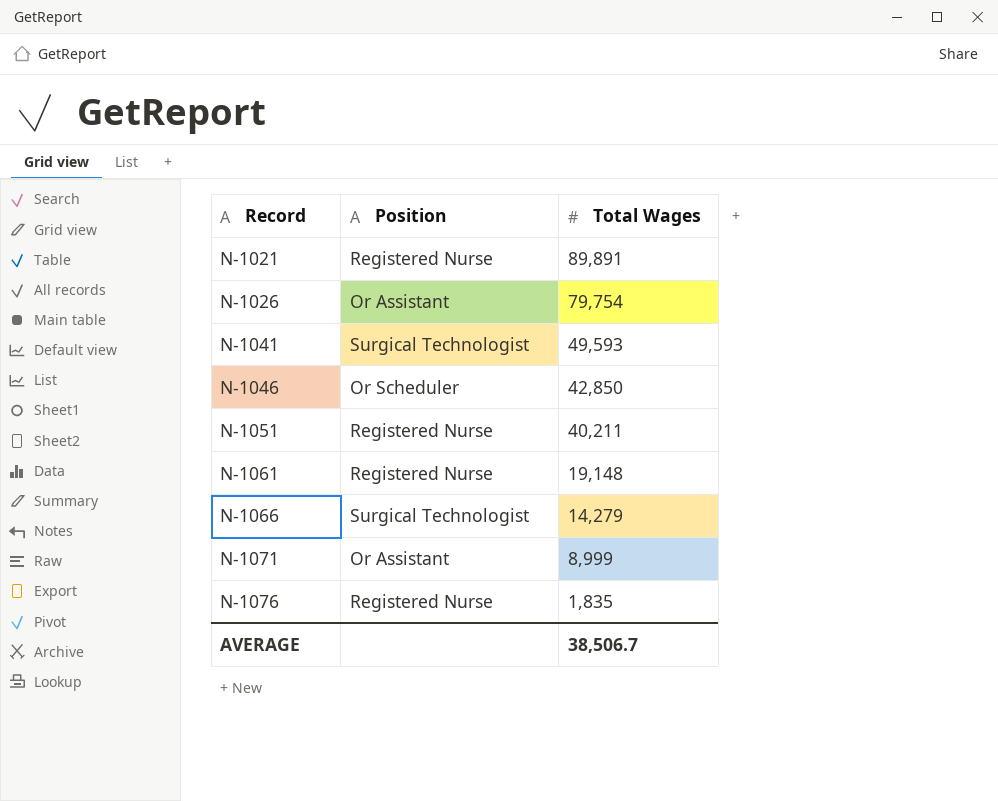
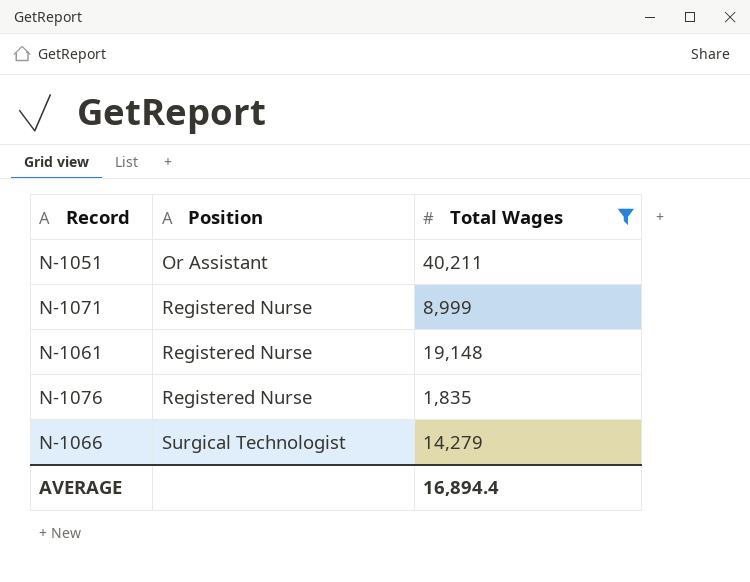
filter: none -> Total Wages <= 40,211
row order: Record ascending -> Position ascending
N-1051 | Position: Registered Nurse -> Or Assistant
N-1071 | Position: Or Assistant -> Registered Nurse
AVERAGE | Total Wages: 38,506.7 -> 16,894.4

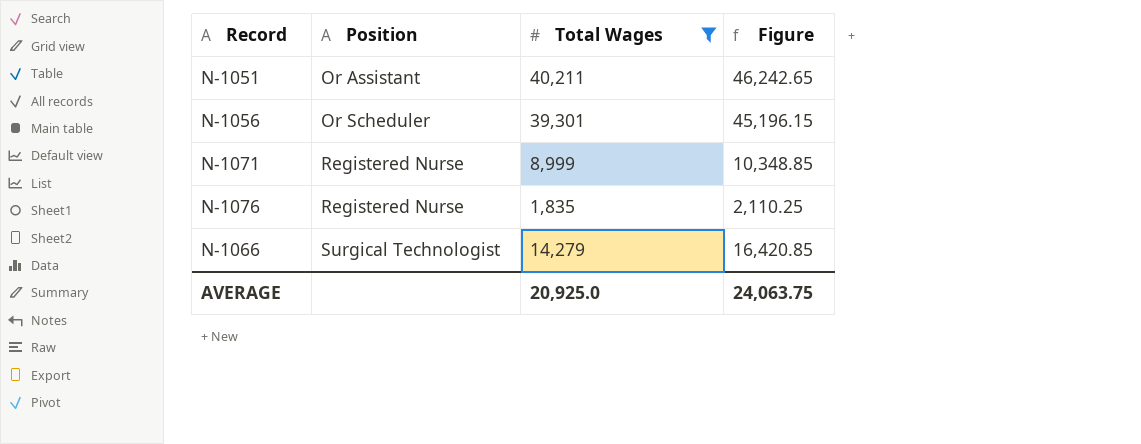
column Figure | formula: none -> [Total Wages] * 1.15
row N-1061: Registered Nurse | 19,148 -> none
row N-1056: none -> Or Scheduler | 39,301 | 45,196.15
AVERAGE | Total Wages: 16,894.4 -> 20,925.0

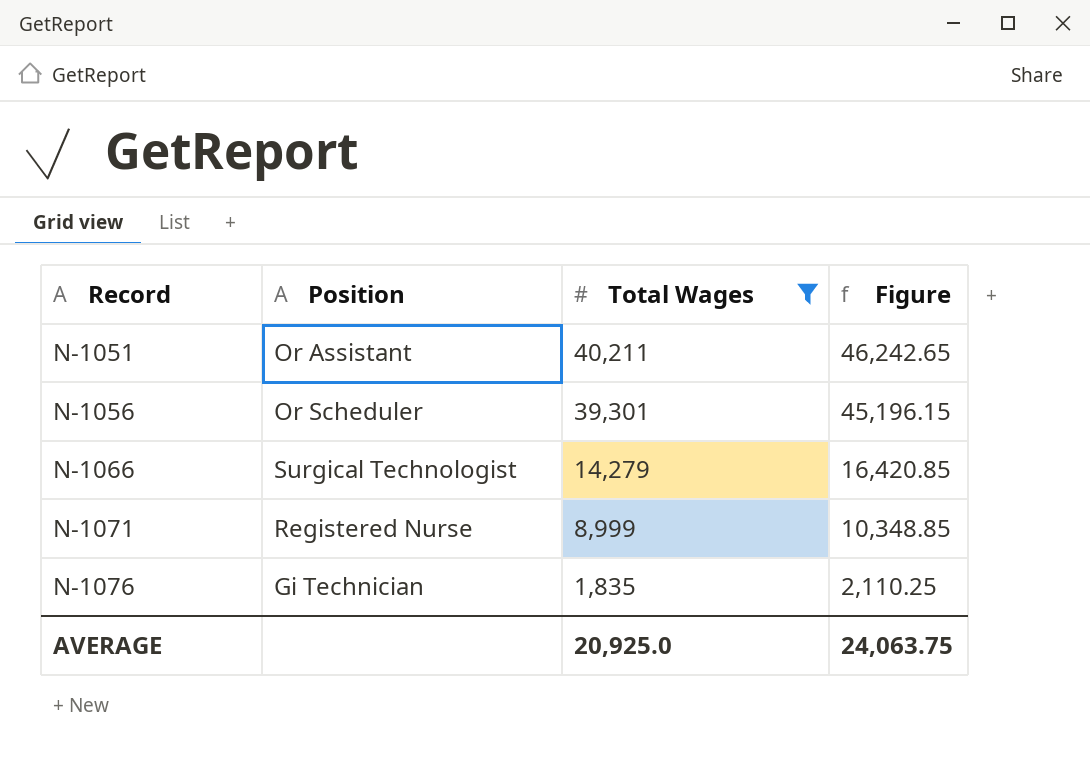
row order: Position ascending -> Record ascending
N-1076 | Position: Registered Nurse -> Gi Technician

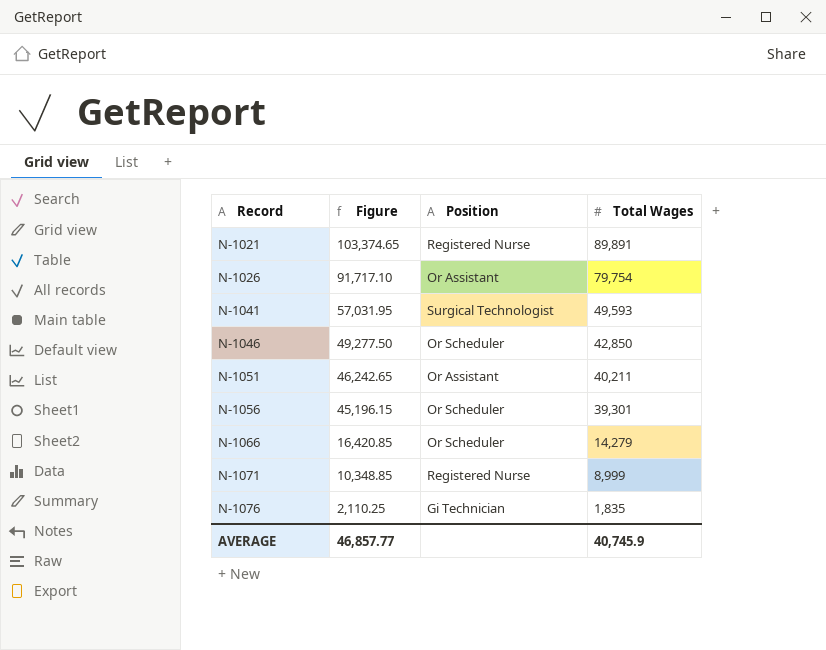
filter: Total Wages <= 40,211 -> none
column Figure | position: 4 -> 2
N-1066 | Position: Surgical Technologist -> Or Scheduler
AVERAGE | Figure: 24,063.75 -> 46,857.77
AVERAGE | Total Wages: 20,925.0 -> 40,745.9

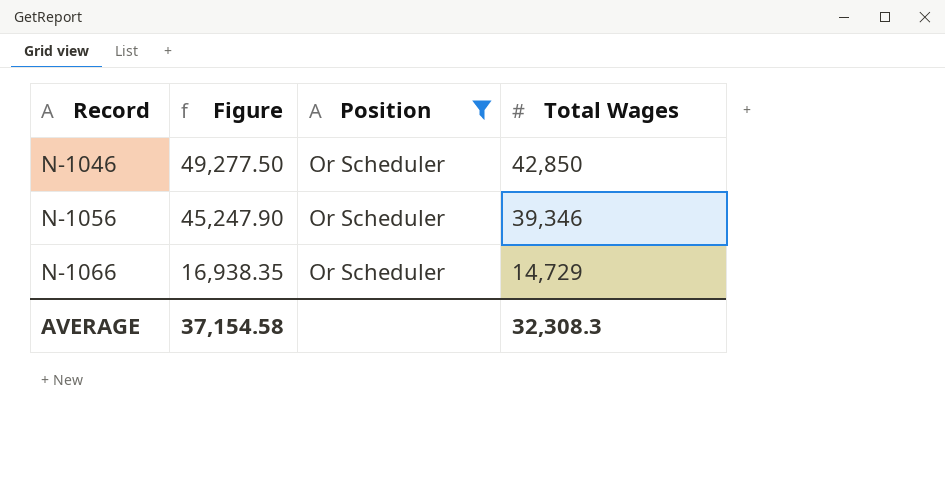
filter: none -> Position = Or Scheduler
N-1056 | Figure: 45,196.15 -> 45,247.90
N-1056 | Total Wages: 39,301 -> 39,346
N-1066 | Figure: 16,420.85 -> 16,938.35
N-1066 | Total Wages: 14,279 -> 14,729
AVERAGE | Figure: 46,857.77 -> 37,154.58
AVERAGE | Total Wages: 40,745.9 -> 32,308.3

